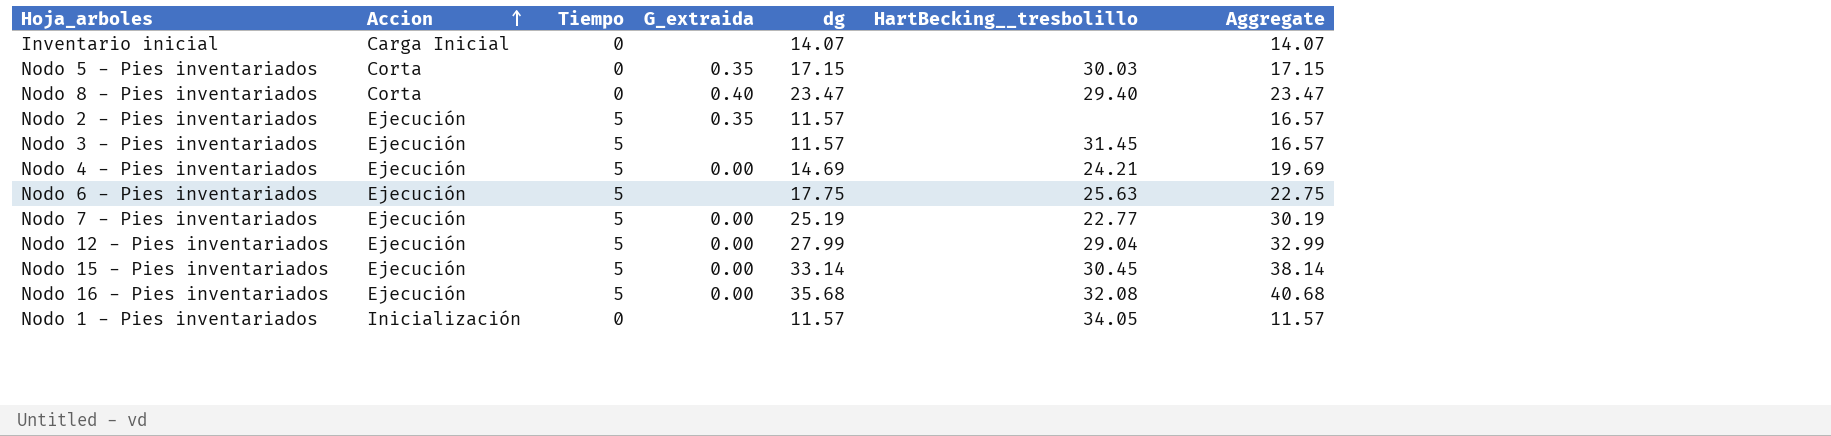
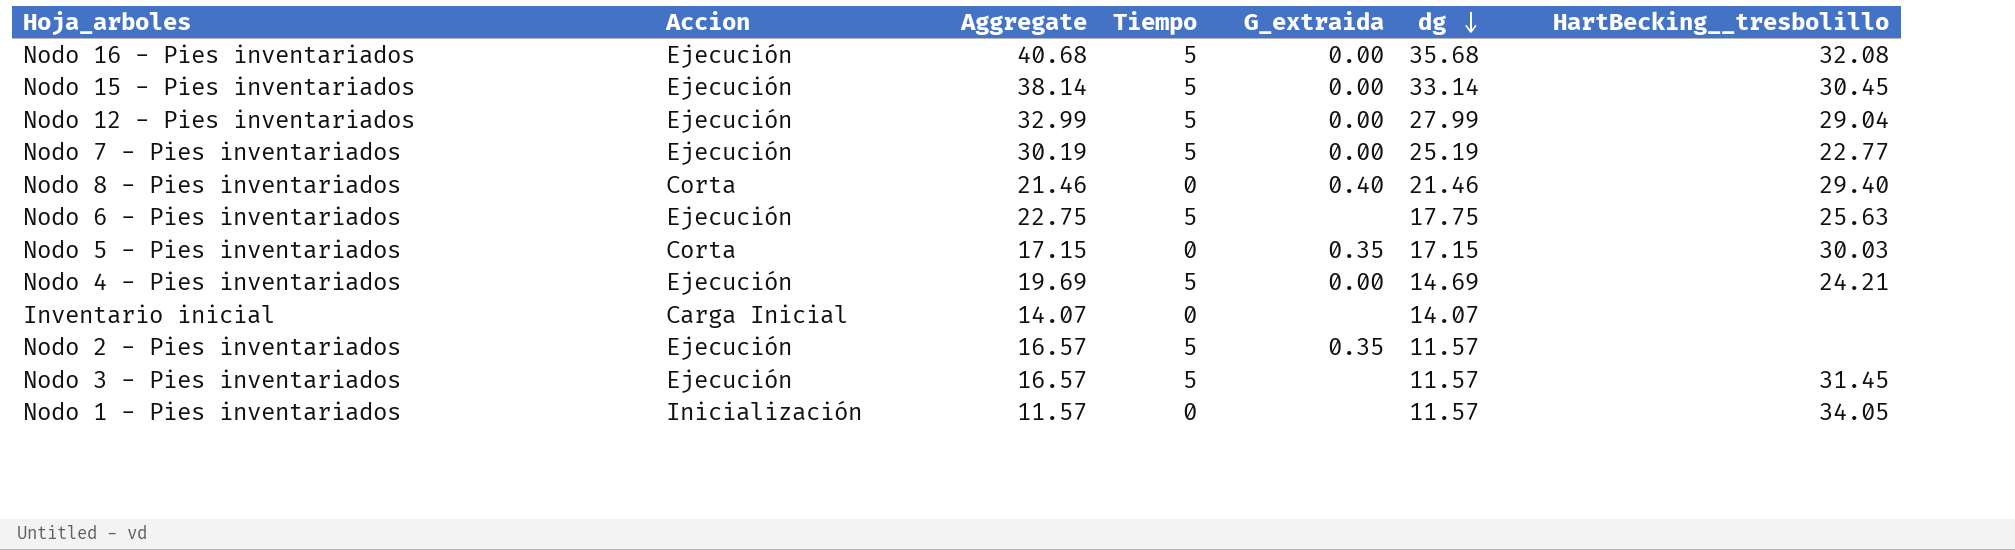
row order: Accion ascending -> dg descending
column Aggregate | position: 7 -> 3
Nodo 8 - Pies inventariados | Aggregate: 23.47 -> 21.46
Nodo 8 - Pies inventariados | dg: 23.47 -> 21.46

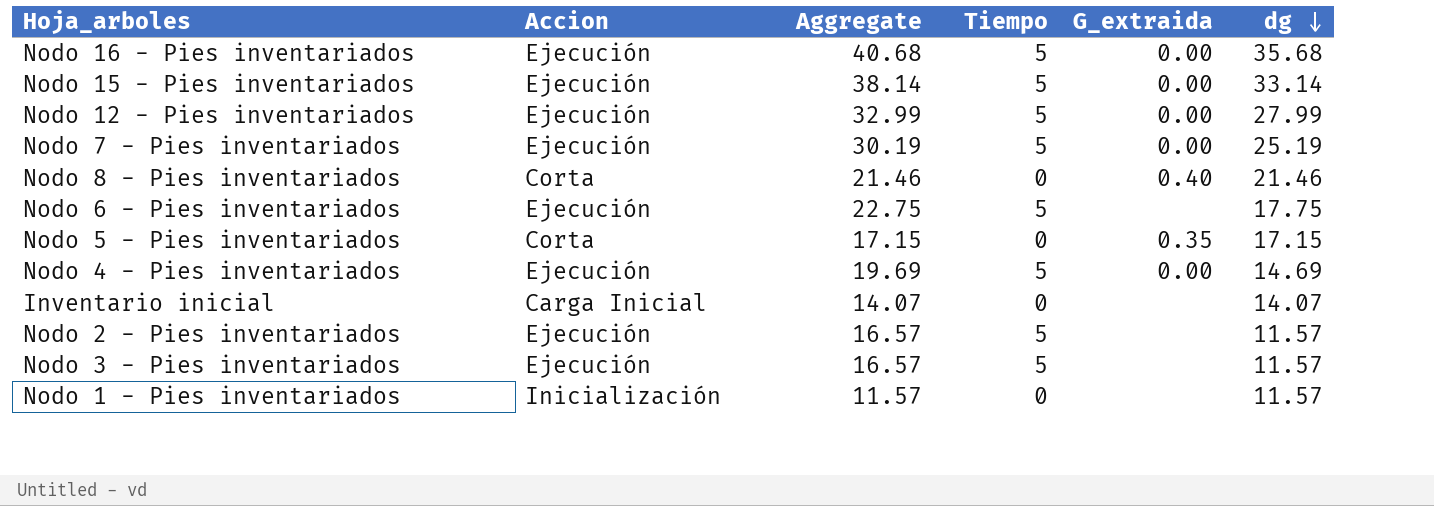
column HartBecking__tresbolillo | position: 7 -> none
Nodo 2 - Pies inventariados | G_extraida: 0.35 -> none

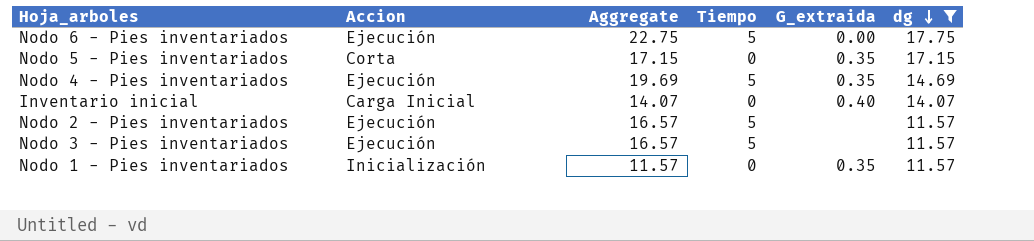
filter: none -> dg <= 17.75
Nodo 6 - Pies inventariados | G_extraida: none -> 0.00
Nodo 4 - Pies inventariados | G_extraida: 0.00 -> 0.35
Inventario inicial | G_extraida: none -> 0.40
Nodo 1 - Pies inventariados | G_extraida: none -> 0.35

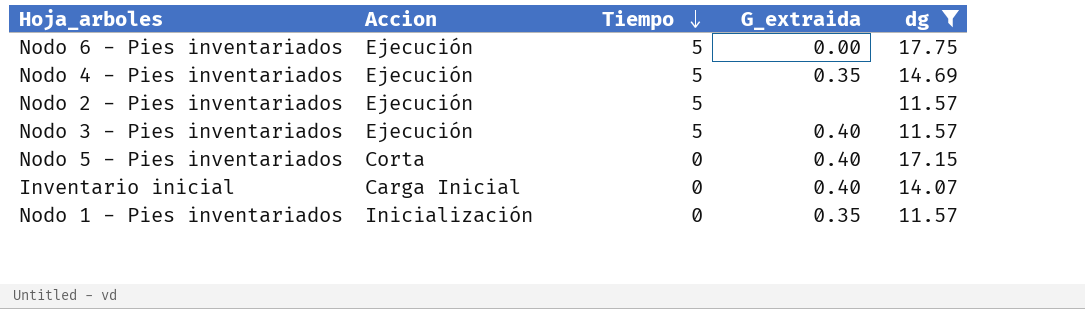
row order: dg descending -> Tiempo descending
column Aggregate | formula: [Tiempo] + [dg] -> none
Nodo 3 - Pies inventariados | G_extraida: none -> 0.40
Nodo 5 - Pies inventariados | G_extraida: 0.35 -> 0.40

